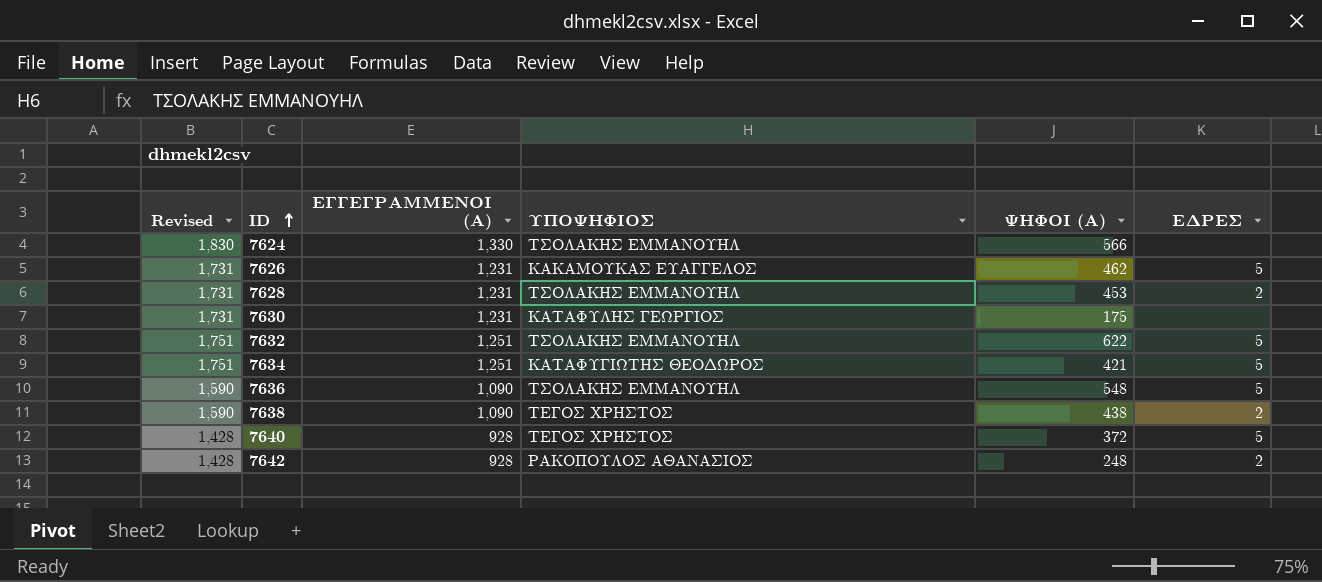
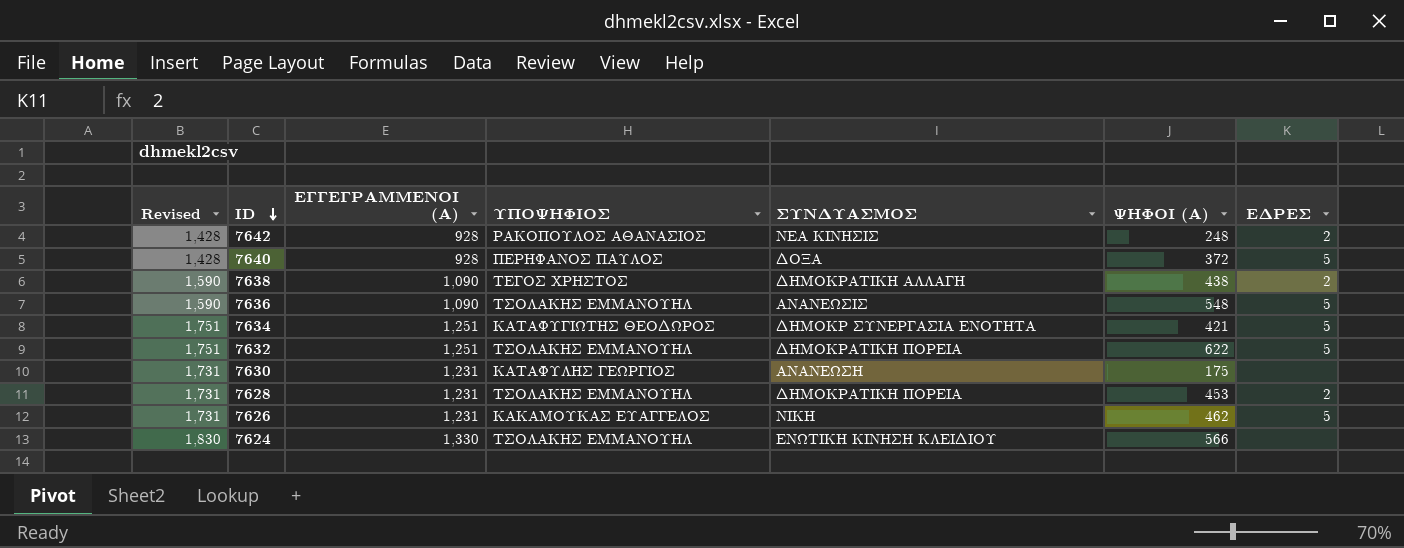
row order: ID ascending -> ID descending
column ΣΥΝΔΥΑΣΜΟΣ | position: none -> 5
7640 | ΥΠΟΨΗΦΙΟΣ: ΤΕΓΟΣ ΧΡΗΣΤΟΣ -> ΠΕΡΗΦΑΝΟΣ ΠΑΥΛΟΣ

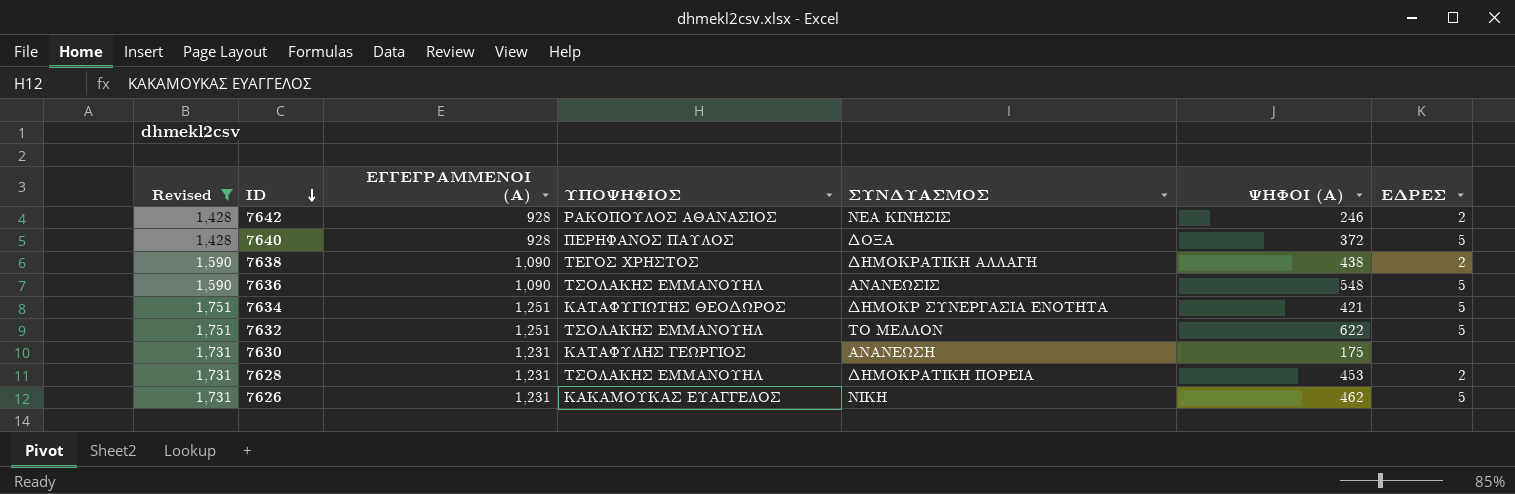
filter: none -> Revised != 1,830
7642 | ΨΗΦΟΙ (Α): 248 -> 246
7632 | ΣΥΝΔΥΑΣΜΟΣ: ΔΗΜΟΚΡΑΤΙΚΗ ΠΟΡΕΙΑ -> ΤΟ ΜΕΛΛΟΝ

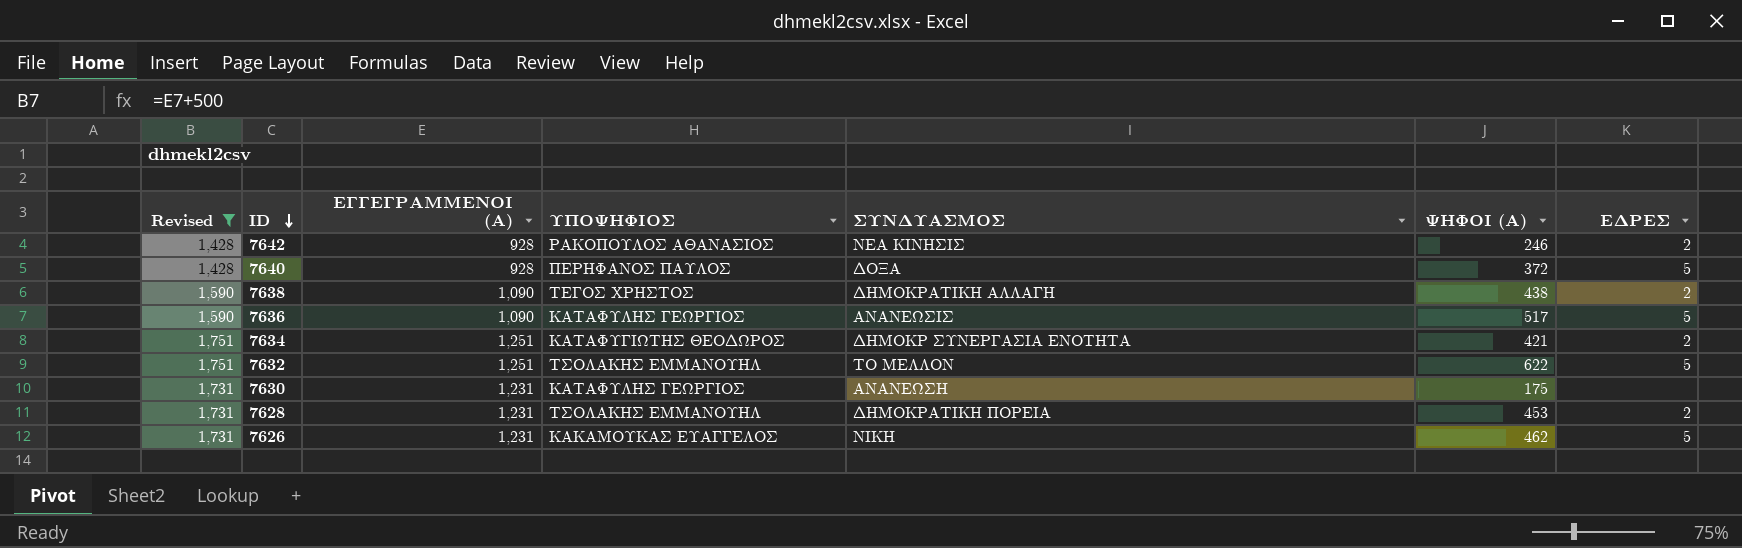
7636 | ΥΠΟΨΗΦΙΟΣ: ΤΣΟΛΑΚΗΣ ΕΜΜΑΝΟΥΗΛ -> ΚΑΤΑΦΥΛΗΣ ΓΕΩΡΓΙΟΣ
7636 | ΨΗΦΟΙ (Α): 548 -> 517
7634 | ΕΔΡΕΣ: 5 -> 2

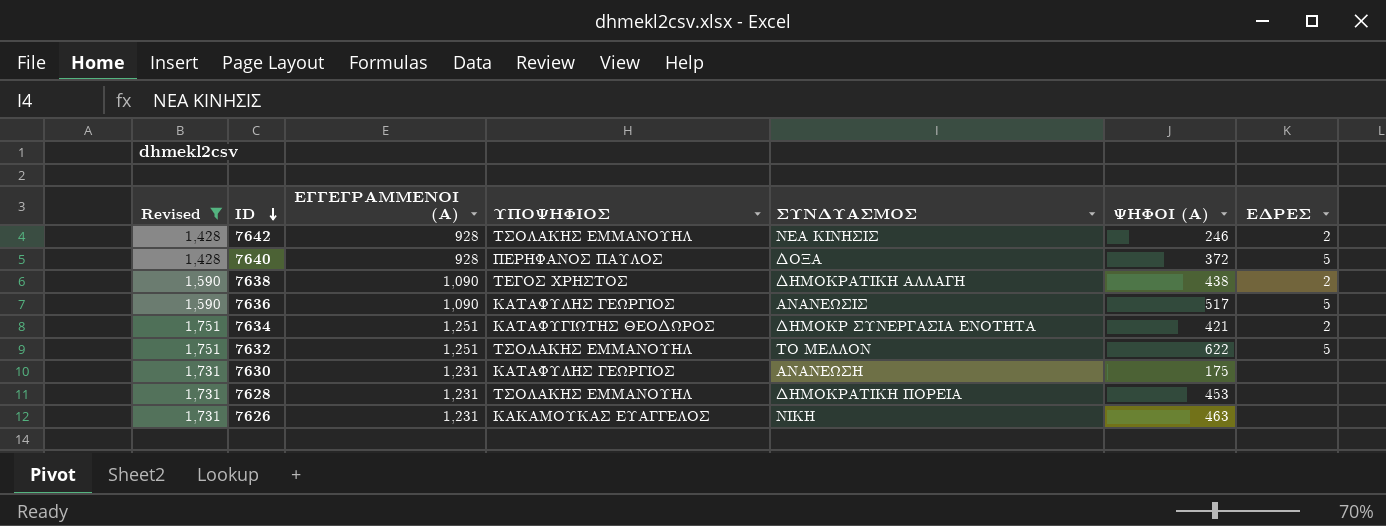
7642 | ΥΠΟΨΗΦΙΟΣ: ΡΑΚΟΠΟΥΛΟΣ ΑΘΑΝΑΣΙΟΣ -> ΤΣΟΛΑΚΗΣ ΕΜΜΑΝΟΥΗΛ
7628 | ΕΔΡΕΣ: 2 -> none
7626 | ΨΗΦΟΙ (Α): 462 -> 463
7626 | ΕΔΡΕΣ: 5 -> none

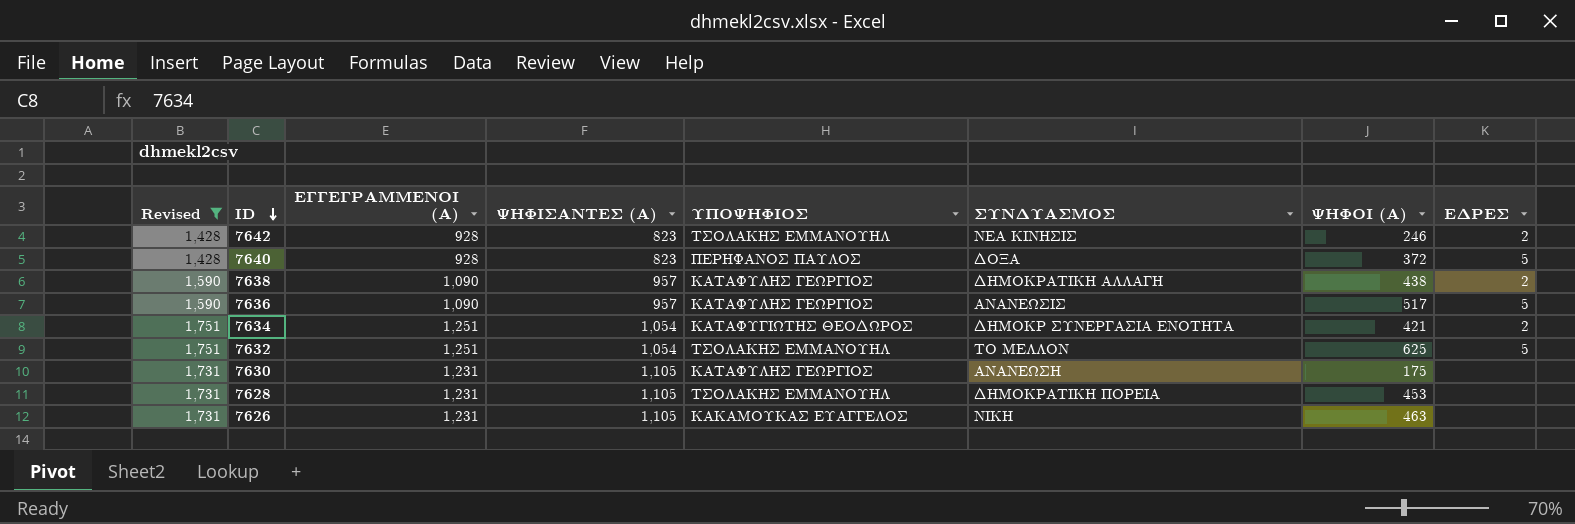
column ΨΗΦΙΣΑΝΤΕΣ (Α) | position: none -> 4
7638 | ΥΠΟΨΗΦΙΟΣ: ΤΕΓΟΣ ΧΡΗΣΤΟΣ -> ΚΑΤΑΦΥΛΗΣ ΓΕΩΡΓΙΟΣ
7632 | ΨΗΦΟΙ (Α): 622 -> 625

